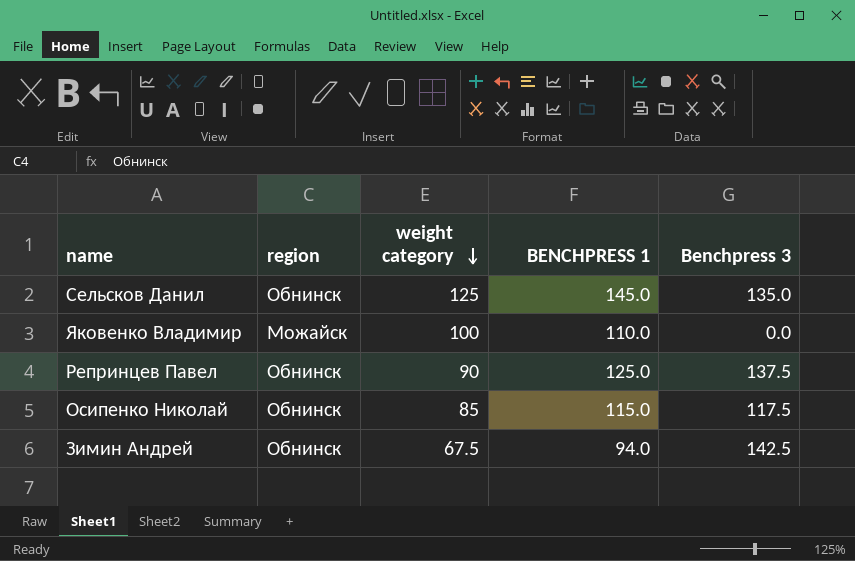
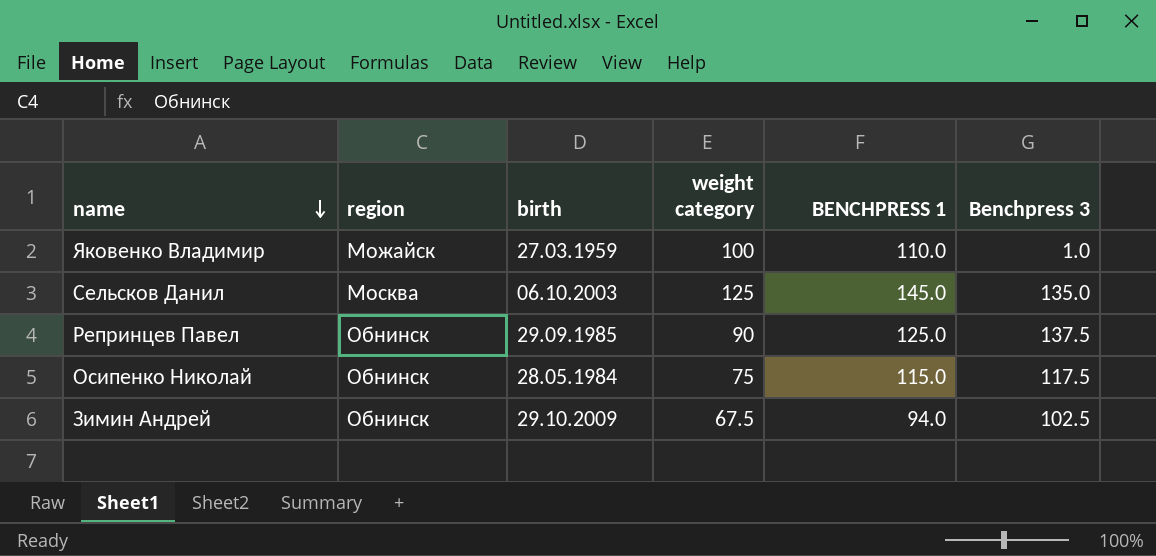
row order: weight category descending -> name descending
column birth | position: none -> 3
Яковенко Владимир | Benchpress 3: 0.0 -> 1.0
Сельсков Данил | region: Обнинск -> Москва
Осипенко Николай | weight category: 85 -> 75
Зимин Андрей | Benchpress 3: 142.5 -> 102.5

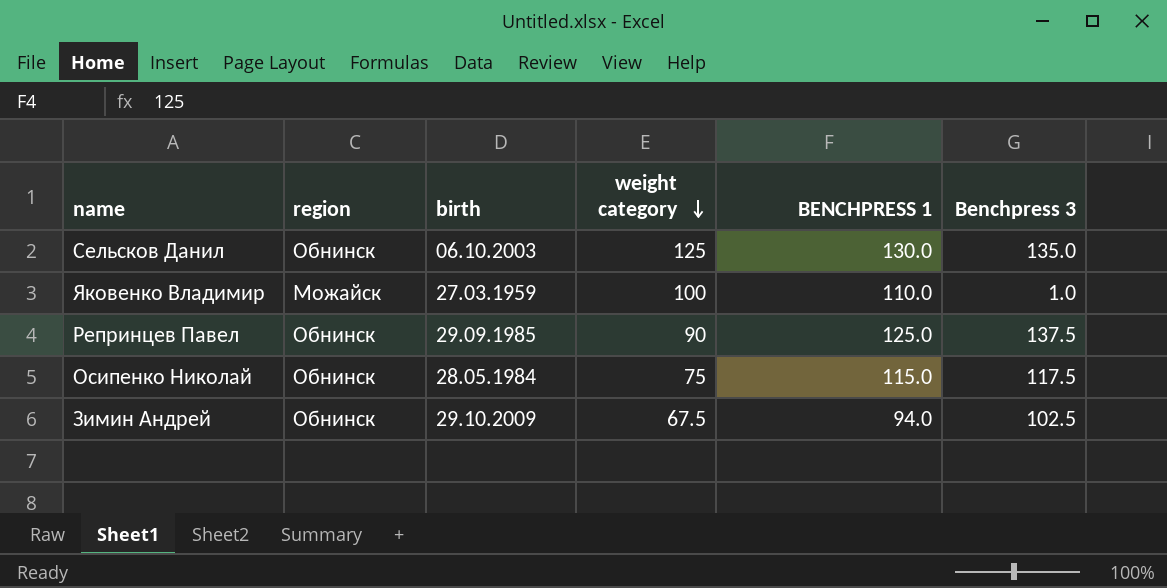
row order: name descending -> weight category descending
Сельсков Данил | region: Москва -> Обнинск
Сельсков Данил | BENCHPRESS 1: 145.0 -> 130.0

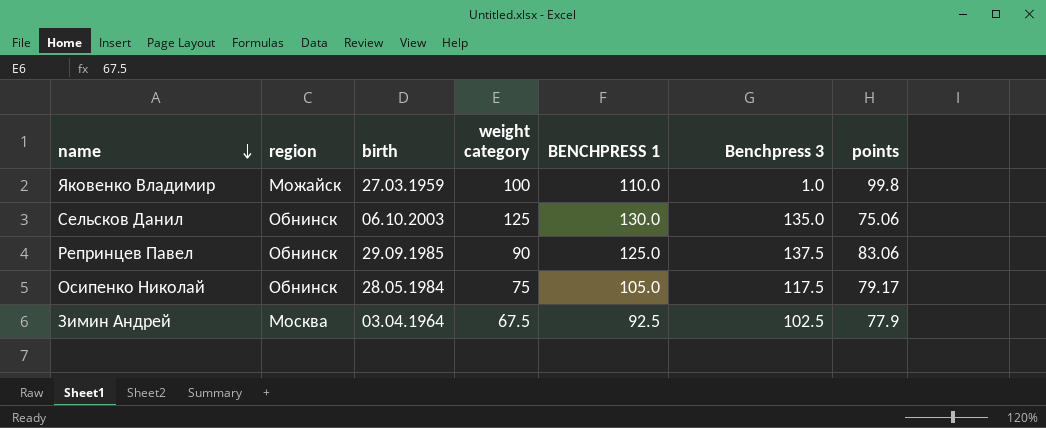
row order: weight category descending -> name descending
column points | position: none -> 7
Осипенко Николай | BENCHPRESS 1: 115.0 -> 105.0
Зимин Андрей | region: Обнинск -> Москва
Зимин Андрей | birth: 29.10.2009 -> 03.04.1964
Зимин Андрей | BENCHPRESS 1: 94.0 -> 92.5

